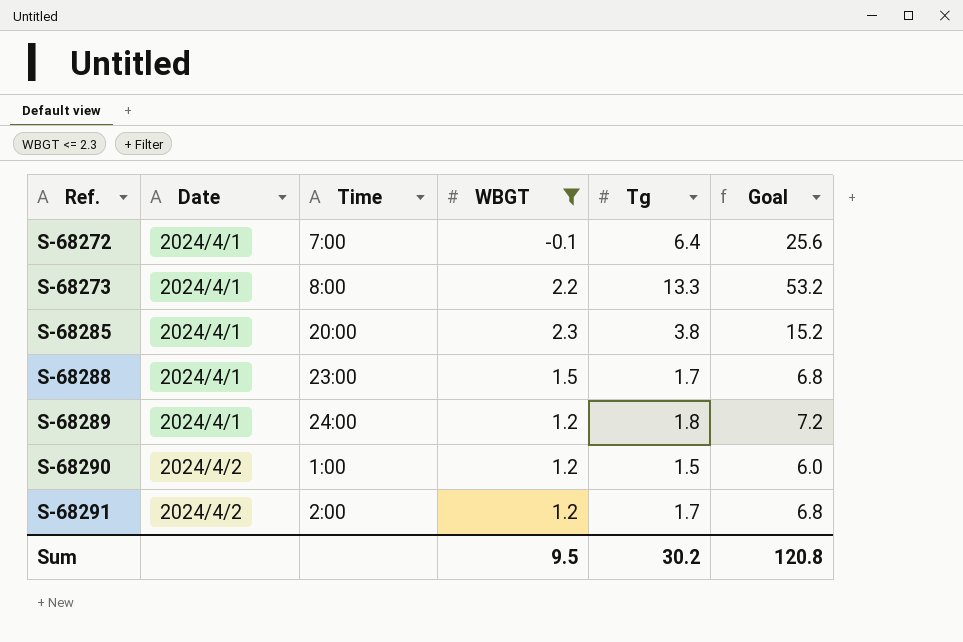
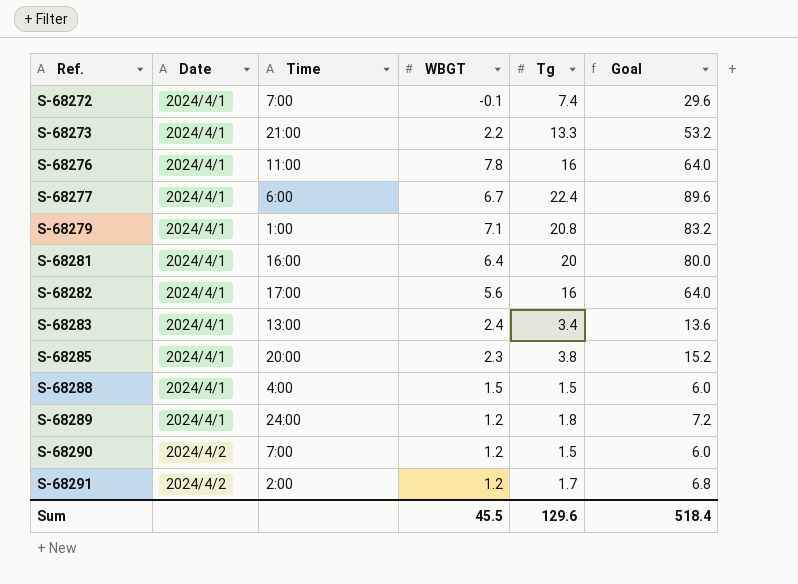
filter: WBGT <= 2.3 -> none
S-68272 | Tg: 6.4 -> 7.4
S-68272 | Goal: 25.6 -> 29.6
S-68273 | Time: 8:00 -> 21:00
S-68288 | Time: 23:00 -> 4:00
S-68288 | Tg: 1.7 -> 1.5
S-68288 | Goal: 6.8 -> 6.0
S-68290 | Time: 1:00 -> 7:00
Sum | WBGT: 9.5 -> 45.5
Sum | Tg: 30.2 -> 129.6
Sum | Goal: 120.8 -> 518.4

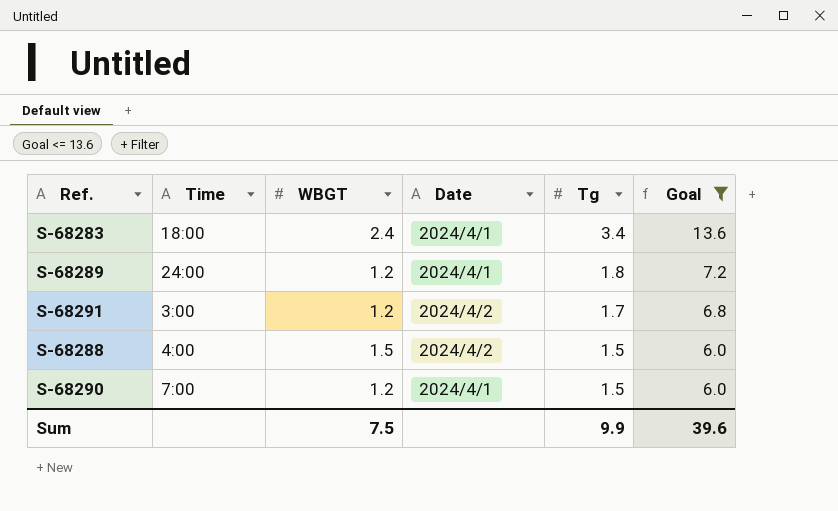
filter: none -> Goal <= 13.6
row order: Ref. ascending -> Tg descending
column Date | position: 2 -> 4
S-68283 | Time: 13:00 -> 18:00
S-68291 | Time: 2:00 -> 3:00
S-68288 | Date: 2024/4/1 -> 2024/4/2
S-68290 | Date: 2024/4/2 -> 2024/4/1
Sum | WBGT: 45.5 -> 7.5
Sum | Tg: 129.6 -> 9.9
Sum | Goal: 518.4 -> 39.6

